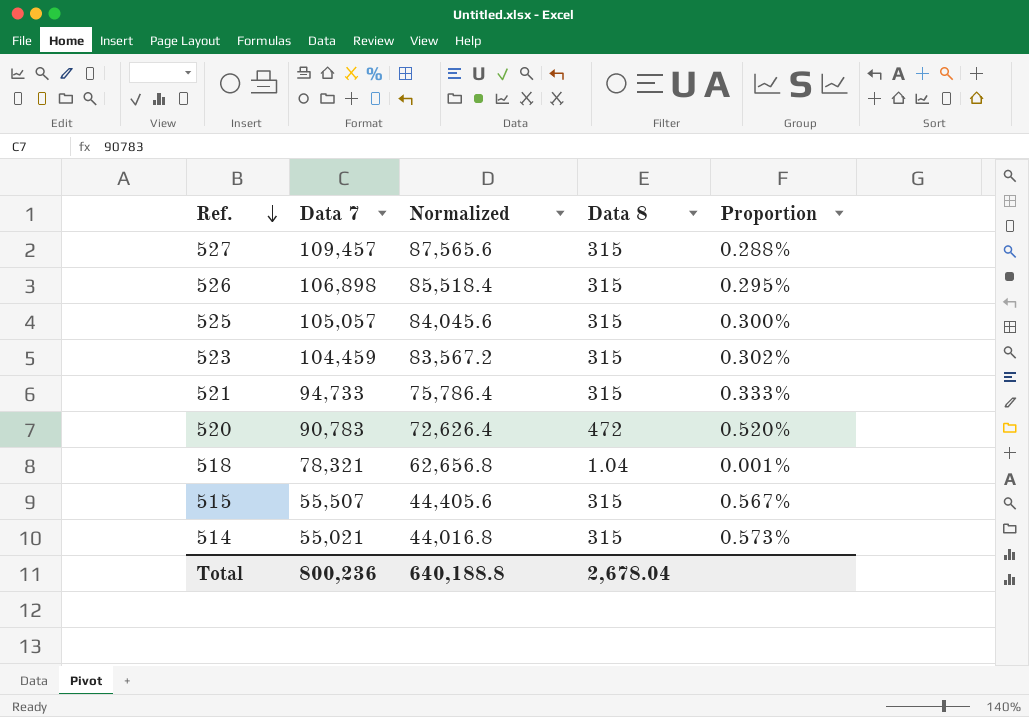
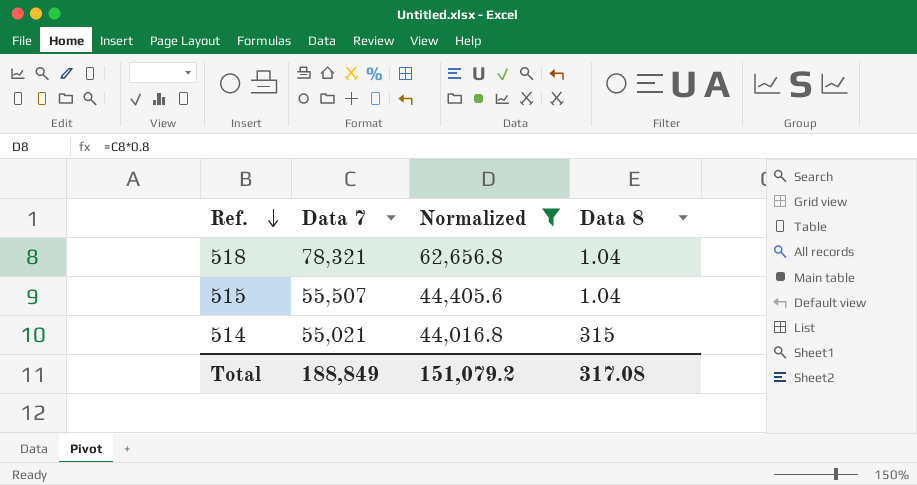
filter: none -> Normalized <= 62,656.8
column Proportion | formula: [Data 8] / [Data 7] -> none
515 | Data 8: 315 -> 1.04
Total | Data 7: 800,236 -> 188,849
Total | Normalized: 640,188.8 -> 151,079.2
Total | Data 8: 2,678.04 -> 317.08

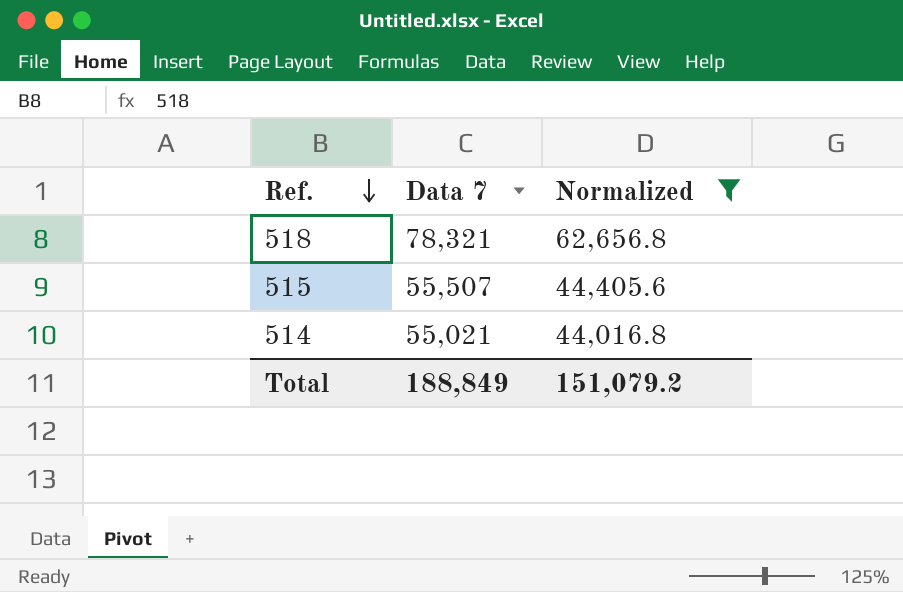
column Data 8 | position: 4 -> none

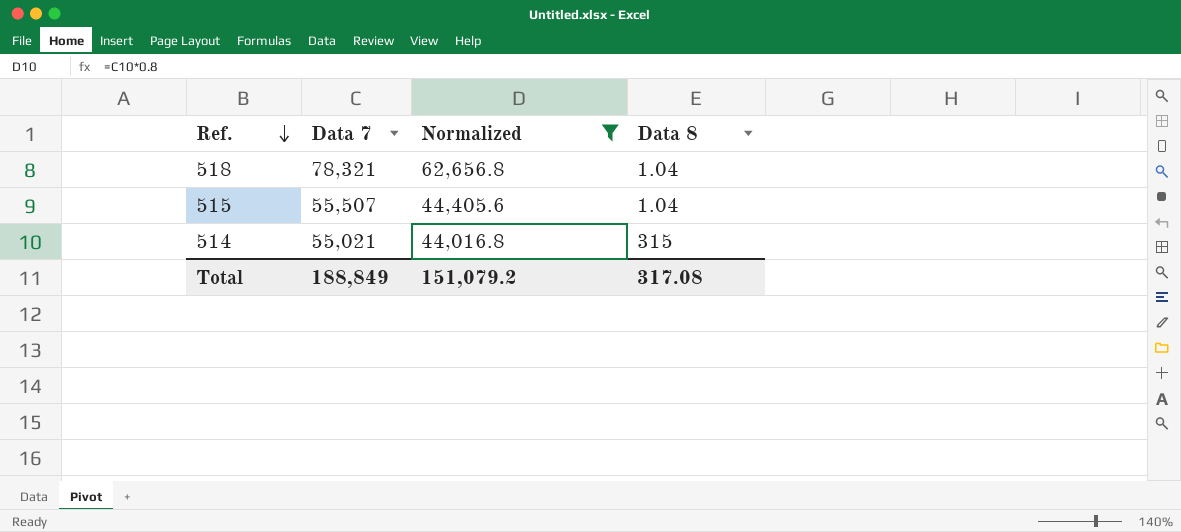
column Data 8 | position: none -> 4

